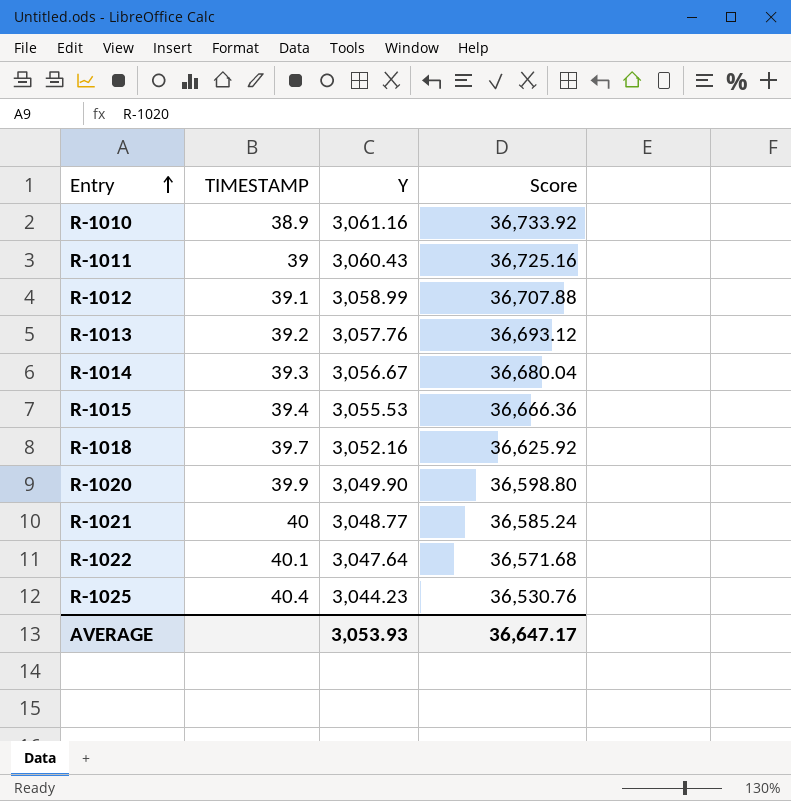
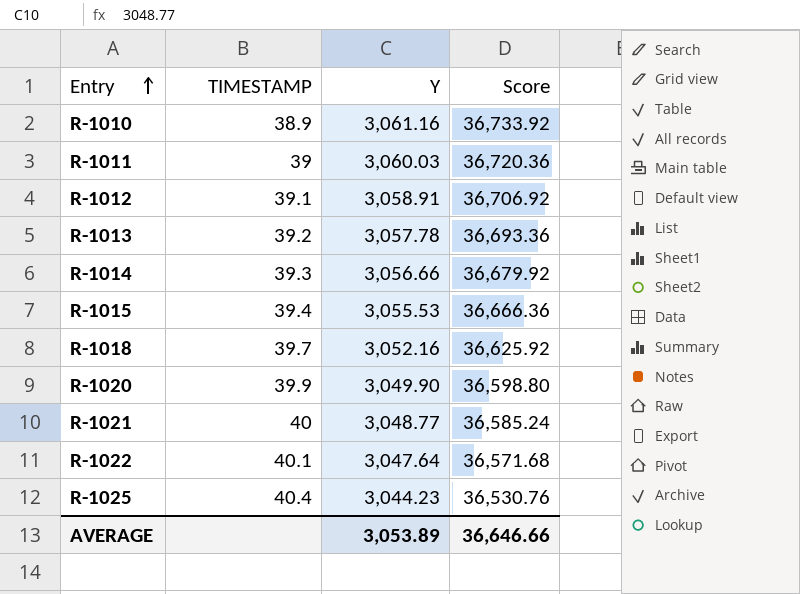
R-1011 | Y: 3,060.43 -> 3,060.03
R-1011 | Score: 36,725.16 -> 36,720.36
R-1012 | Y: 3,058.99 -> 3,058.91
R-1012 | Score: 36,707.88 -> 36,706.92
R-1013 | Y: 3,057.76 -> 3,057.78
R-1013 | Score: 36,693.12 -> 36,693.36
R-1014 | Y: 3,056.67 -> 3,056.66
R-1014 | Score: 36,680.04 -> 36,679.92
AVERAGE | Y: 3,053.93 -> 3,053.89
AVERAGE | Score: 36,647.17 -> 36,646.66

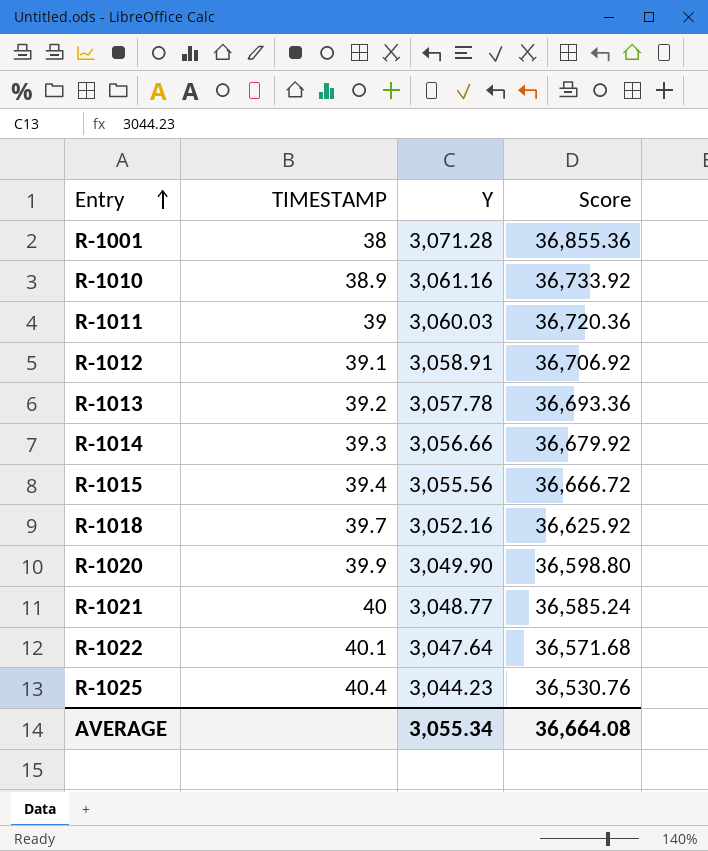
row R-1001: none -> 38 | 3,071.28 | 36,855.36
R-1015 | Y: 3,055.53 -> 3,055.56
R-1015 | Score: 36,666.36 -> 36,666.72
AVERAGE | Y: 3,053.89 -> 3,055.34
AVERAGE | Score: 36,646.66 -> 36,664.08

